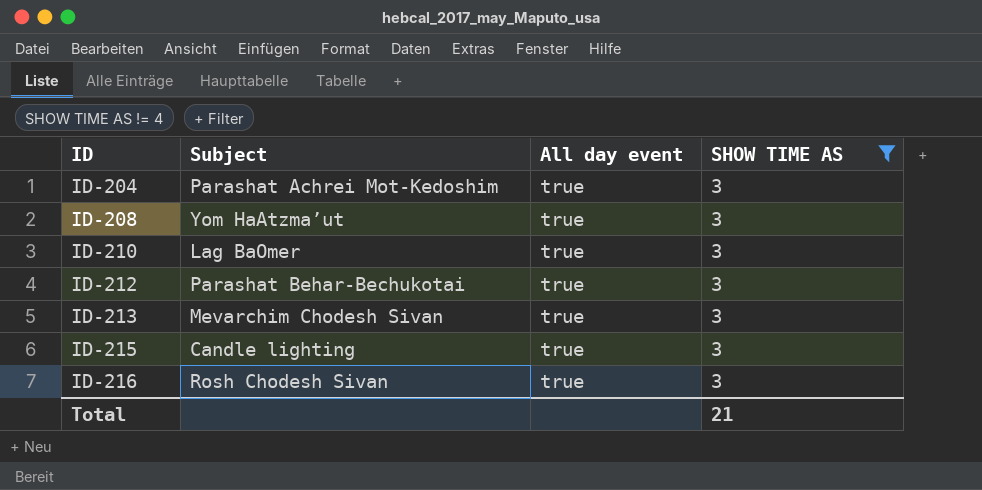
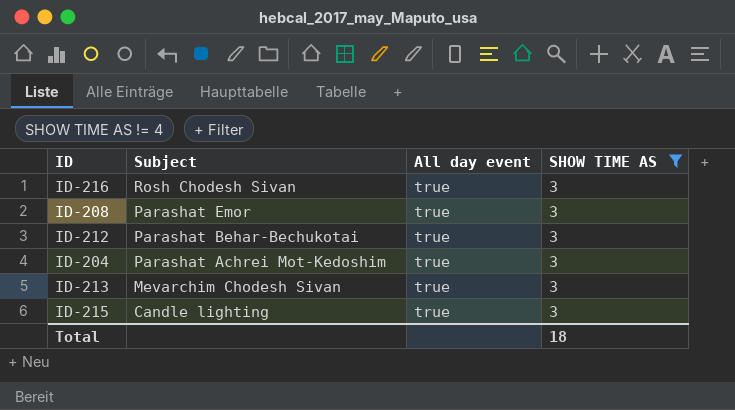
row order: ID ascending -> Subject descending
row ID-210: Lag BaOmer | true | 3 -> none
ID-208 | Subject: Yom HaAtzma’ut -> Parashat Emor
Total | SHOW TIME AS: 21 -> 18

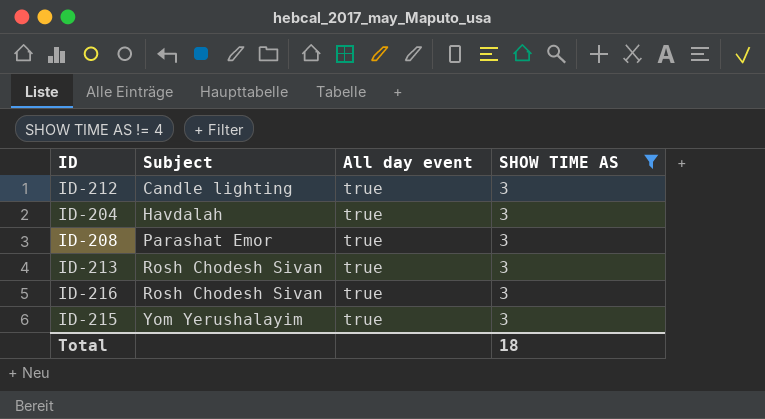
row order: Subject descending -> Subject ascending
ID-212 | Subject: Parashat Behar-Bechukotai -> Candle lighting
ID-204 | Subject: Parashat Achrei Mot-Kedoshim -> Havdalah
ID-213 | Subject: Mevarchim Chodesh Sivan -> Rosh Chodesh Sivan
ID-215 | Subject: Candle lighting -> Yom Yerushalayim

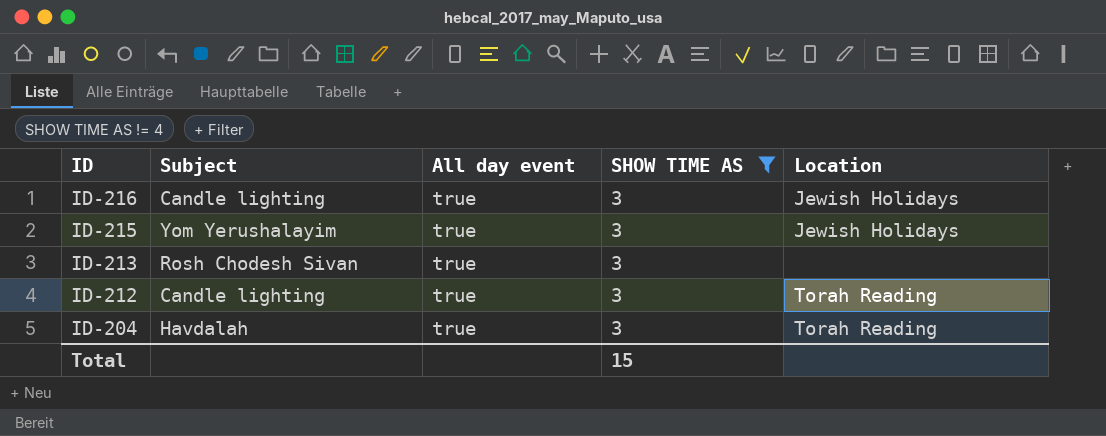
row order: Subject ascending -> ID descending
column Location | position: none -> 5
row ID-208: Parashat Emor | true | 3 -> none
ID-216 | Subject: Rosh Chodesh Sivan -> Candle lighting
Total | SHOW TIME AS: 18 -> 15

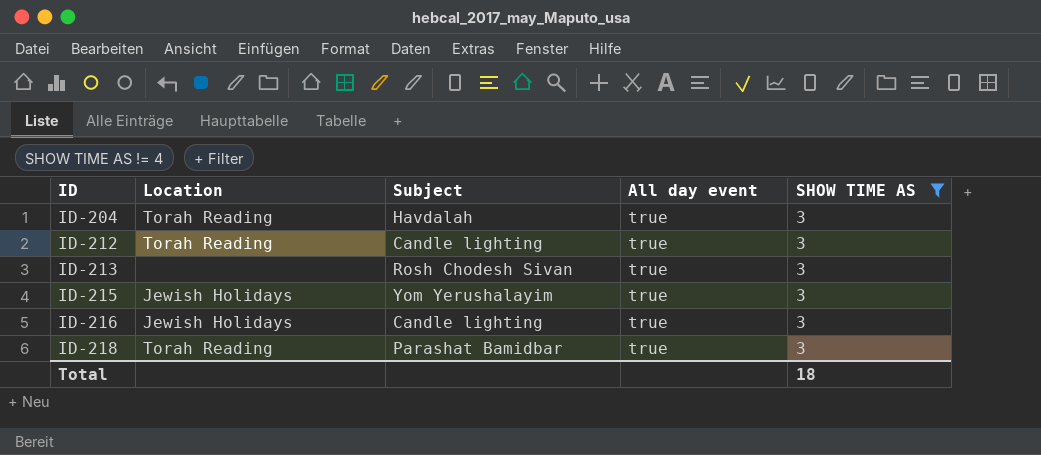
row order: ID descending -> ID ascending
column Location | position: 5 -> 2
row ID-218: none -> Torah Reading | Parashat Bamidbar | true | 3
Total | SHOW TIME AS: 15 -> 18

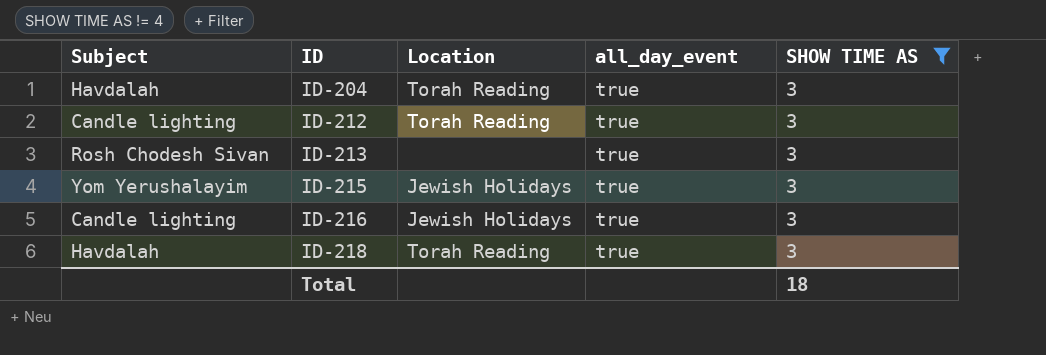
column Subject | position: 3 -> 1
column name: All day event -> all_day_event
ID-218 | Subject: Parashat Bamidbar -> Havdalah

